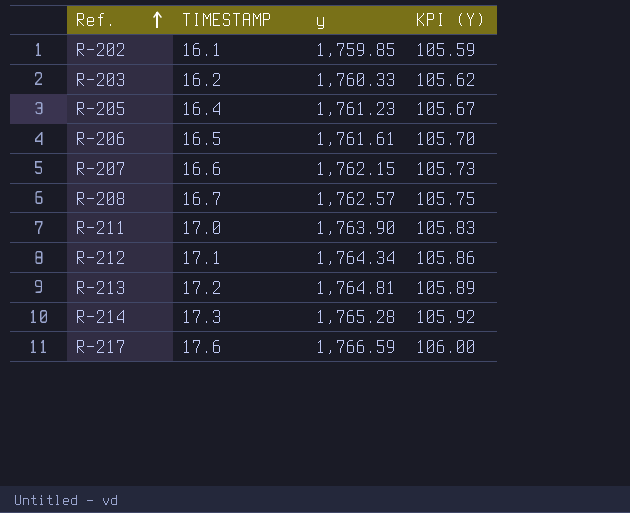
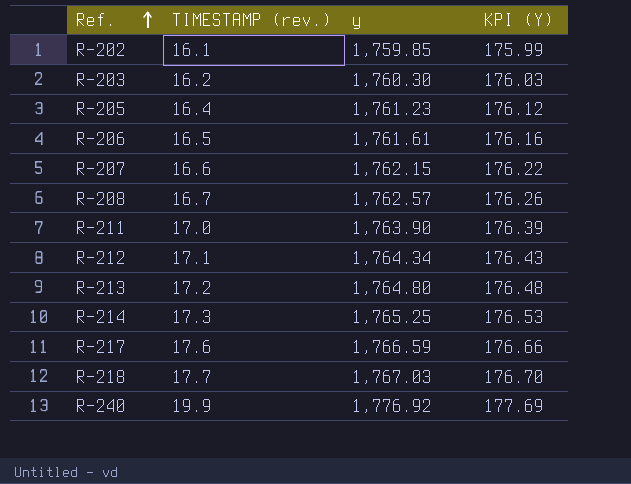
column name: TIMESTAMP -> TIMESTAMP (rev.)
column KPI (Y) | formula: [y] * 0.06 -> [y] * 0.1
R-203 | y: 1,760.33 -> 1,760.30
R-213 | y: 1,764.81 -> 1,764.80
R-214 | y: 1,765.28 -> 1,765.25
row R-218: none -> 17.7 | 1,767.03 | 176.70
row R-240: none -> 19.9 | 1,776.92 | 177.69

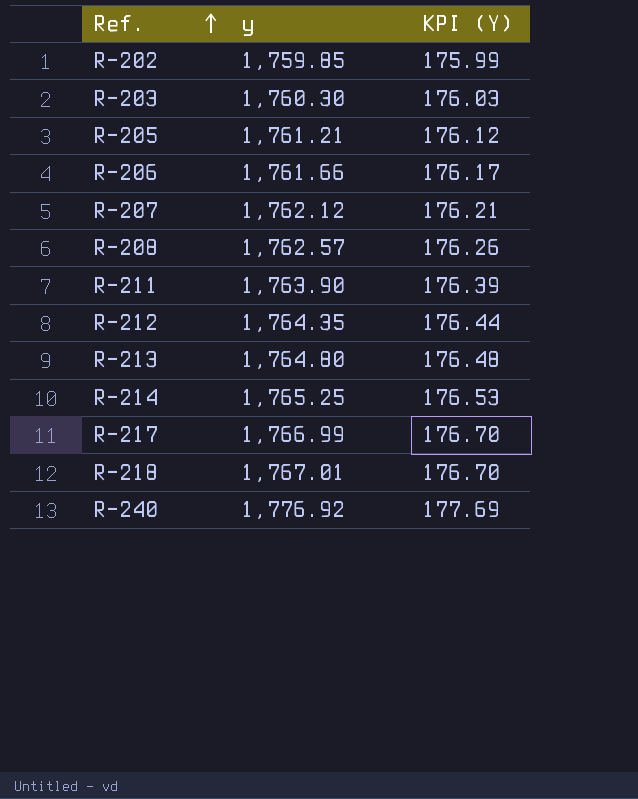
column TIMESTAMP (rev.) | position: 2 -> none
R-205 | y: 1,761.23 -> 1,761.21
R-206 | y: 1,761.61 -> 1,761.66
R-206 | KPI (Y): 176.16 -> 176.17
R-207 | y: 1,762.15 -> 1,762.12
R-207 | KPI (Y): 176.22 -> 176.21
R-212 | y: 1,764.34 -> 1,764.35
R-212 | KPI (Y): 176.43 -> 176.44
R-217 | y: 1,766.59 -> 1,766.99
R-217 | KPI (Y): 176.66 -> 176.70
R-218 | y: 1,767.03 -> 1,767.01

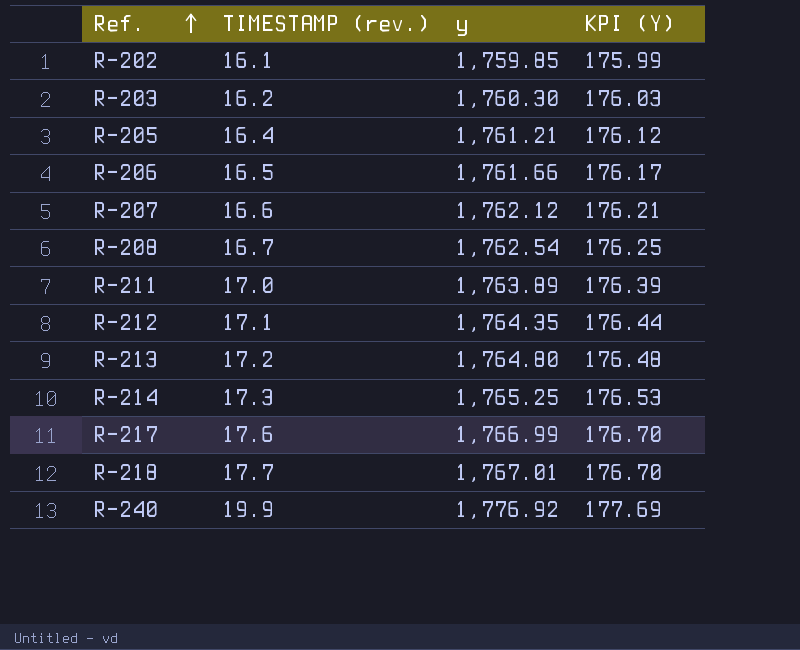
column TIMESTAMP (rev.) | position: none -> 2
R-208 | y: 1,762.57 -> 1,762.54
R-208 | KPI (Y): 176.26 -> 176.25
R-211 | y: 1,763.90 -> 1,763.89

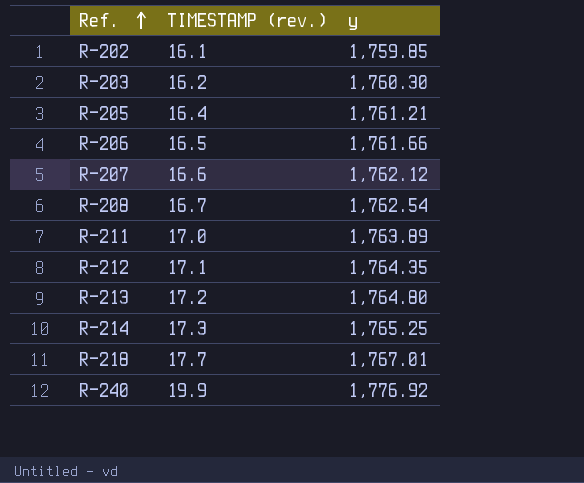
column KPI (Y) | formula: [y] * 0.1 -> none
row R-217: 17.6 | 1,766.99 | 176.70 -> none

